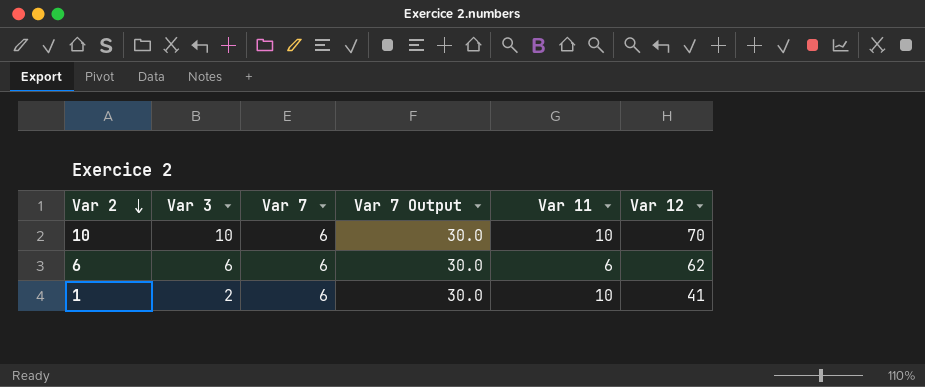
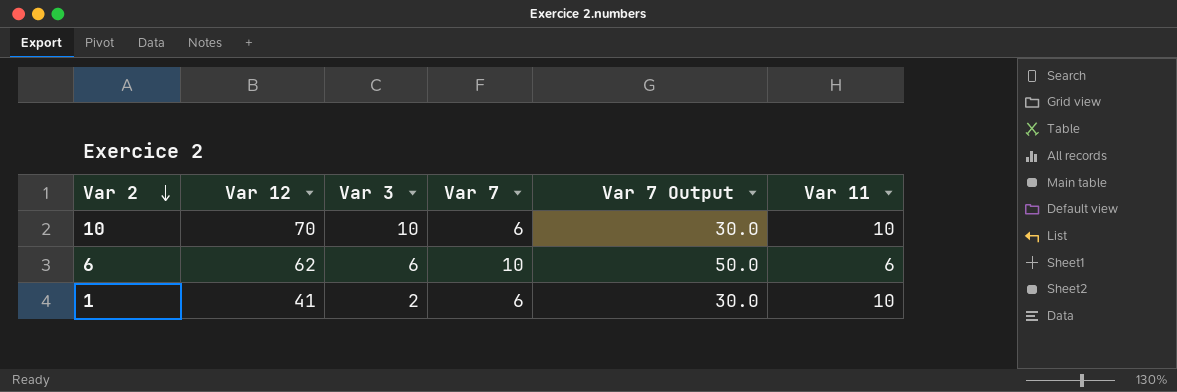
column Var 12 | position: 6 -> 2
6 | Var 7: 6 -> 10
6 | Var 7 Output: 30.0 -> 50.0

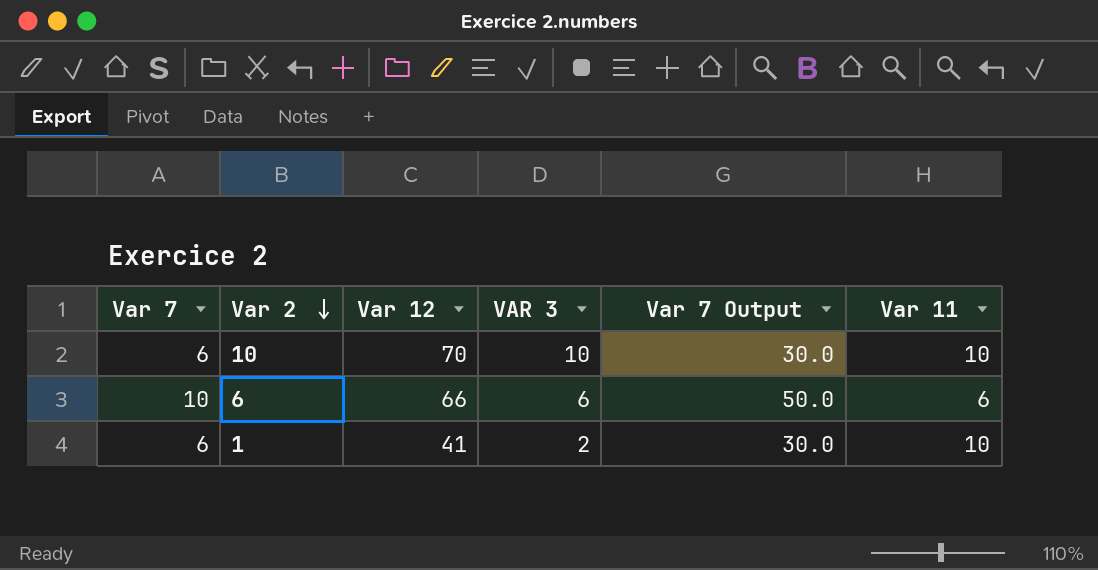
column Var 7 | position: 4 -> 1
column name: Var 3 -> VAR 3
6 | Var 12: 62 -> 66

